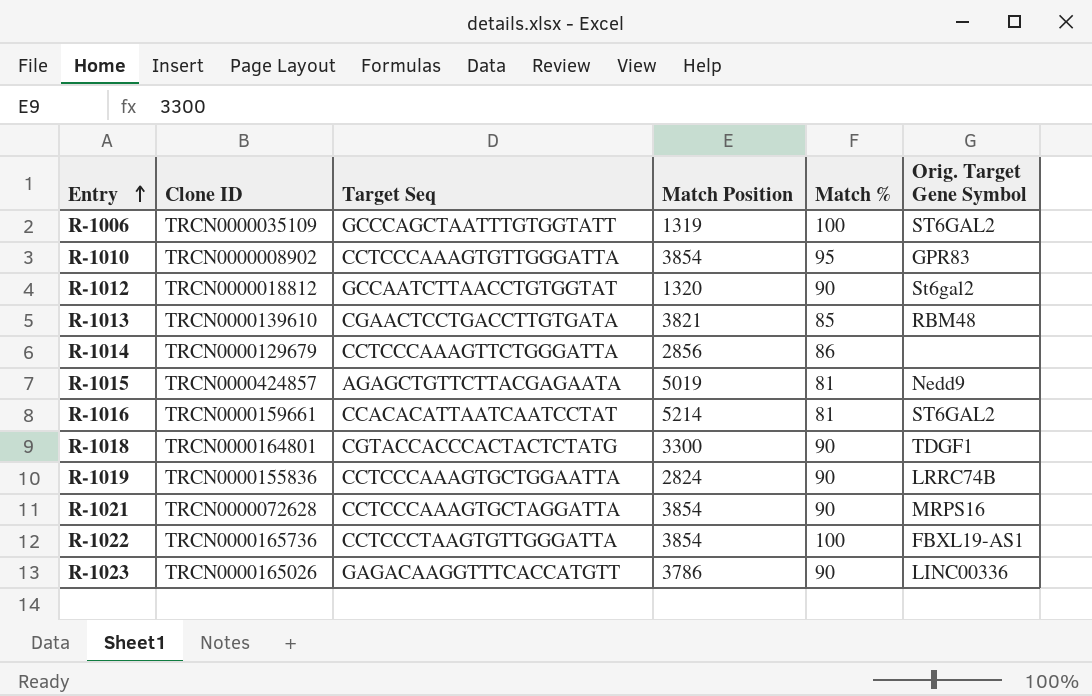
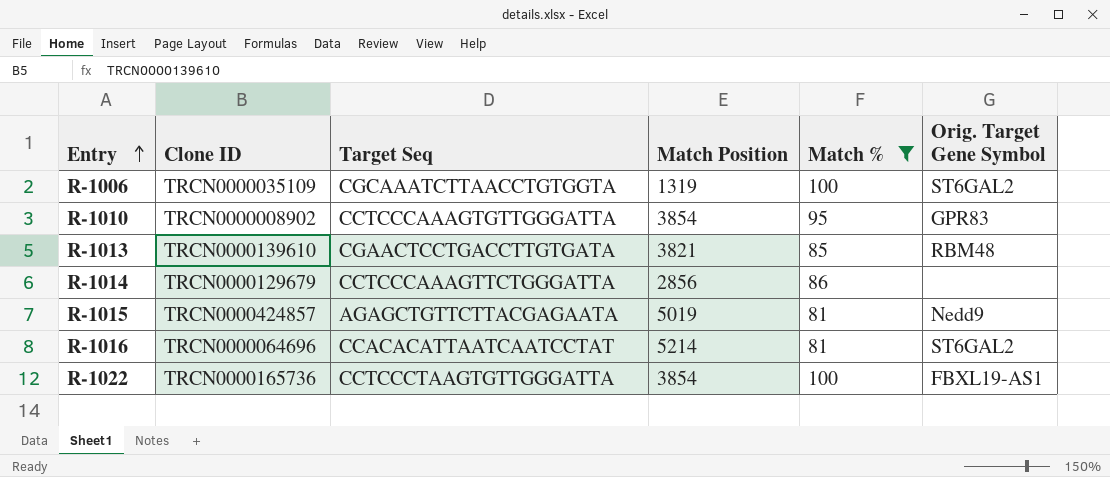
filter: none -> Match % != 90
R-1006 | Target Seq: GCCCAGCTAATTTGTGGTATT -> CGCAAATCTTAACCTGTGGTA
R-1016 | Clone ID: TRCN0000159661 -> TRCN0000064696

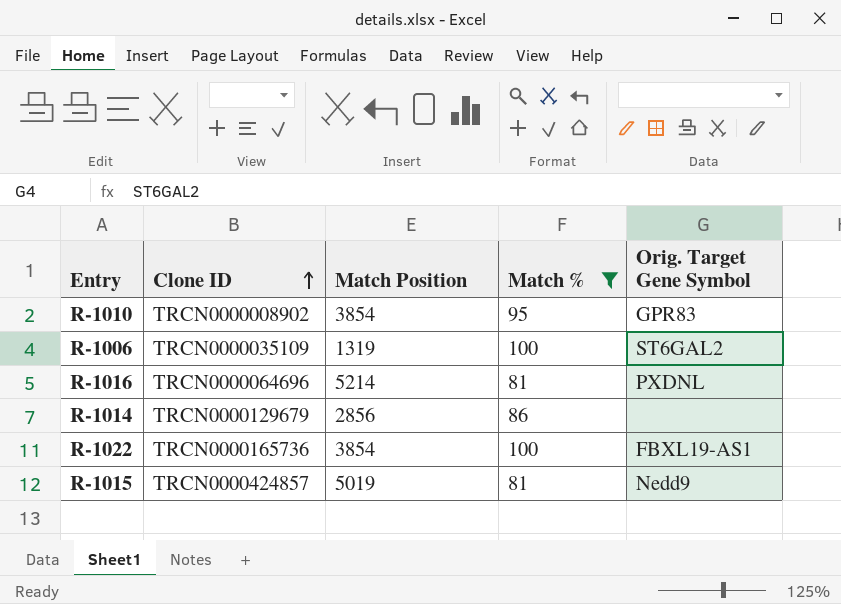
row order: Entry ascending -> Clone ID ascending
column Target Seq | position: 3 -> none
row R-1013: TRCN0000139610 | CGAACTCCTGACCTTGTGATA | 3821 | 85 | RBM48 -> none
R-1016 | Orig. Target Gene Symbol: ST6GAL2 -> PXDNL

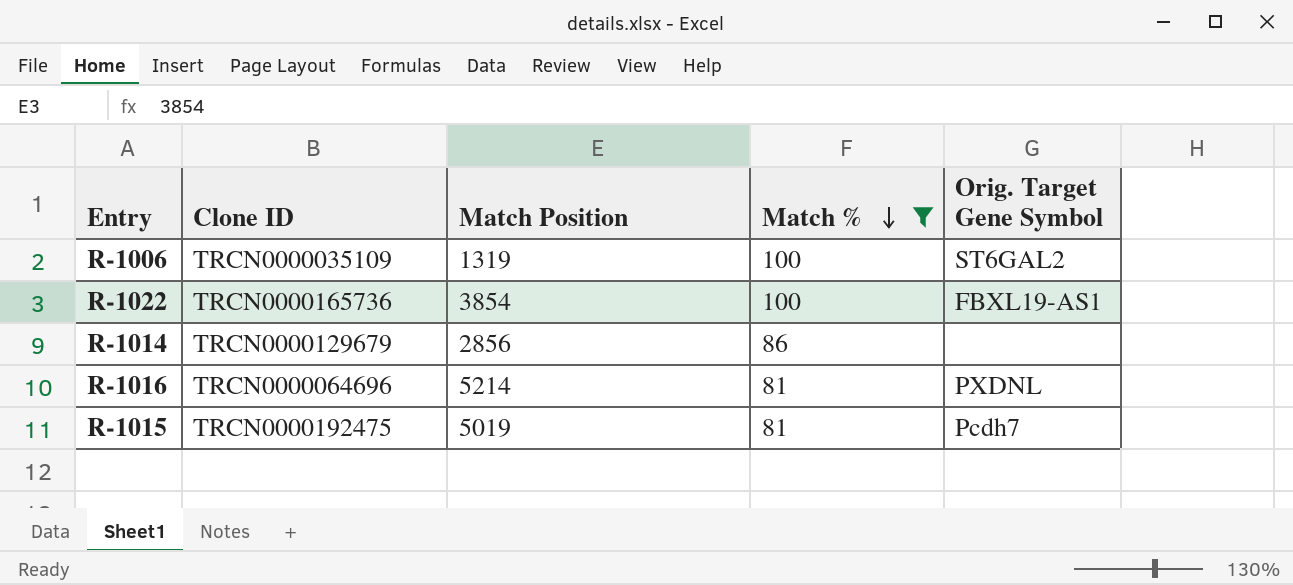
row order: Clone ID ascending -> Match % descending
row R-1010: TRCN0000008902 | 3854 | 95 | GPR83 -> none
R-1015 | Clone ID: TRCN0000424857 -> TRCN0000192475
R-1015 | Orig. Target Gene Symbol: Nedd9 -> Pcdh7

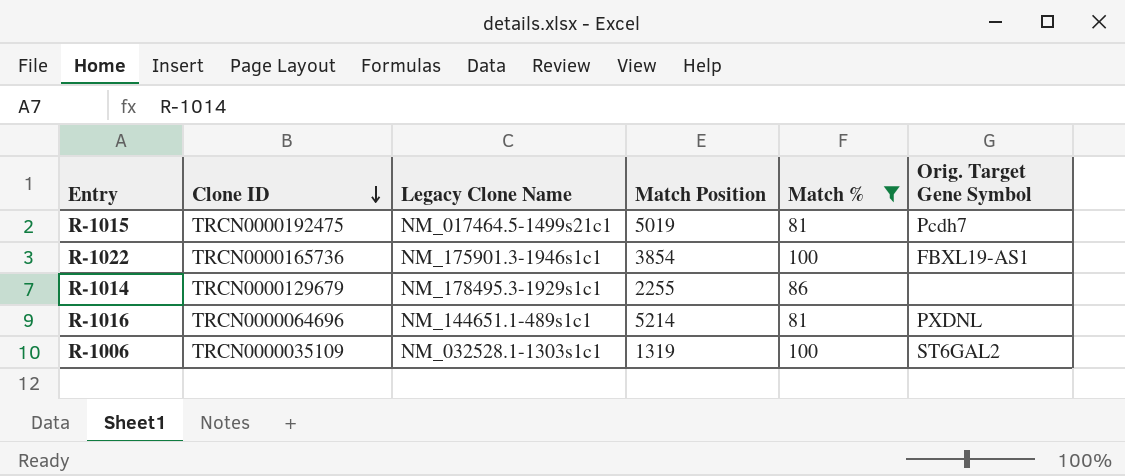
row order: Match % descending -> Clone ID descending
column Legacy Clone Name | position: none -> 3
R-1014 | Match Position: 2856 -> 2255

